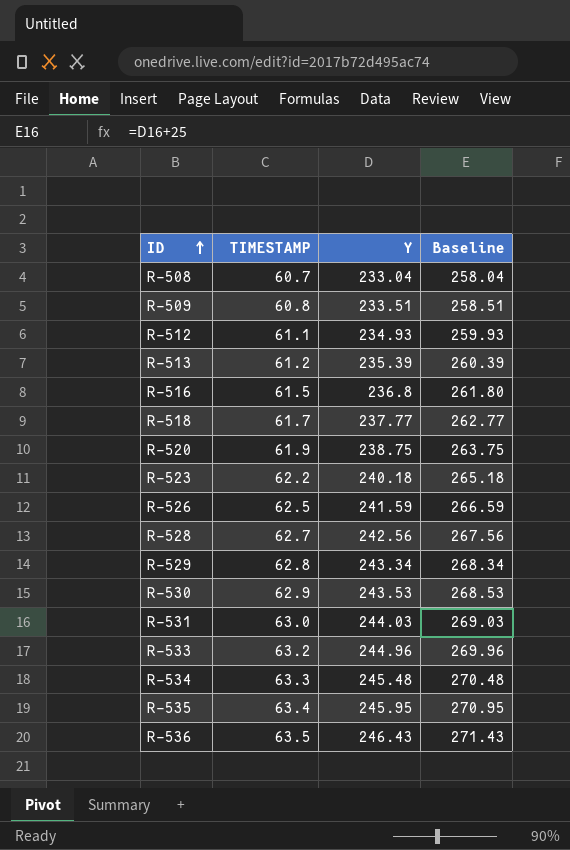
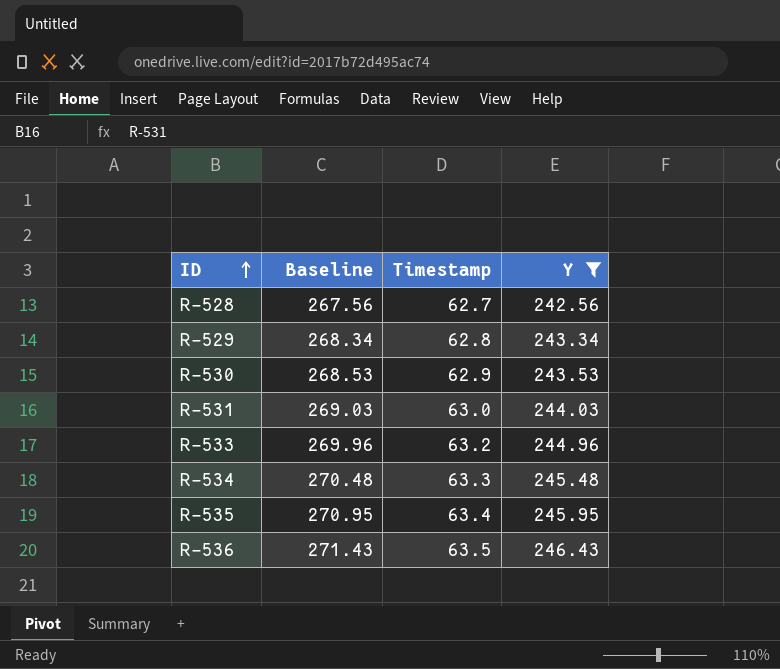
filter: none -> Y >= 242.56
column Baseline | position: 4 -> 2
column name: TIMESTAMP -> Timestamp

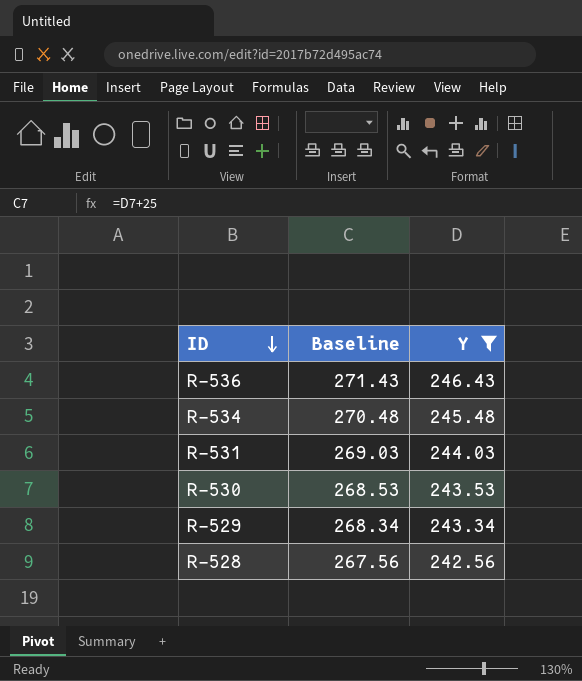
row order: ID ascending -> ID descending
column Timestamp | position: 3 -> none
row R-533: 269.96 | 63.2 | 244.96 -> none
row R-535: 270.95 | 63.4 | 245.95 -> none

